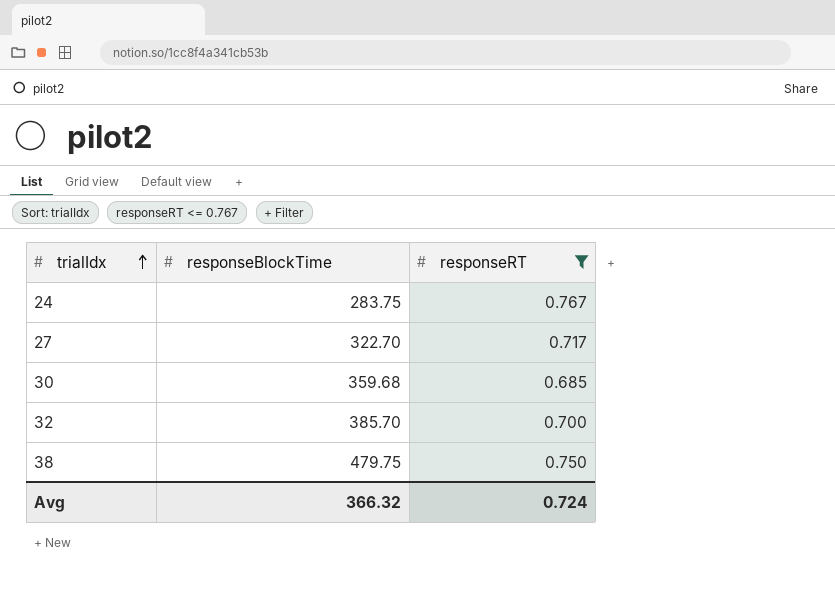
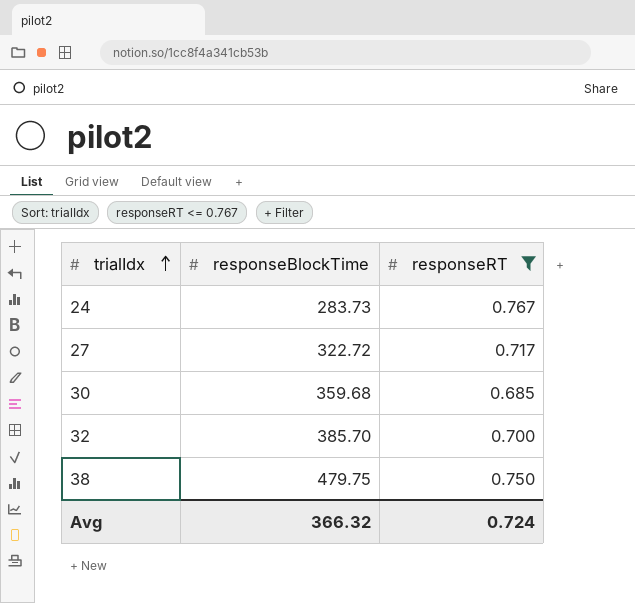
24 | responseBlockTime: 283.75 -> 283.73
27 | responseBlockTime: 322.70 -> 322.72

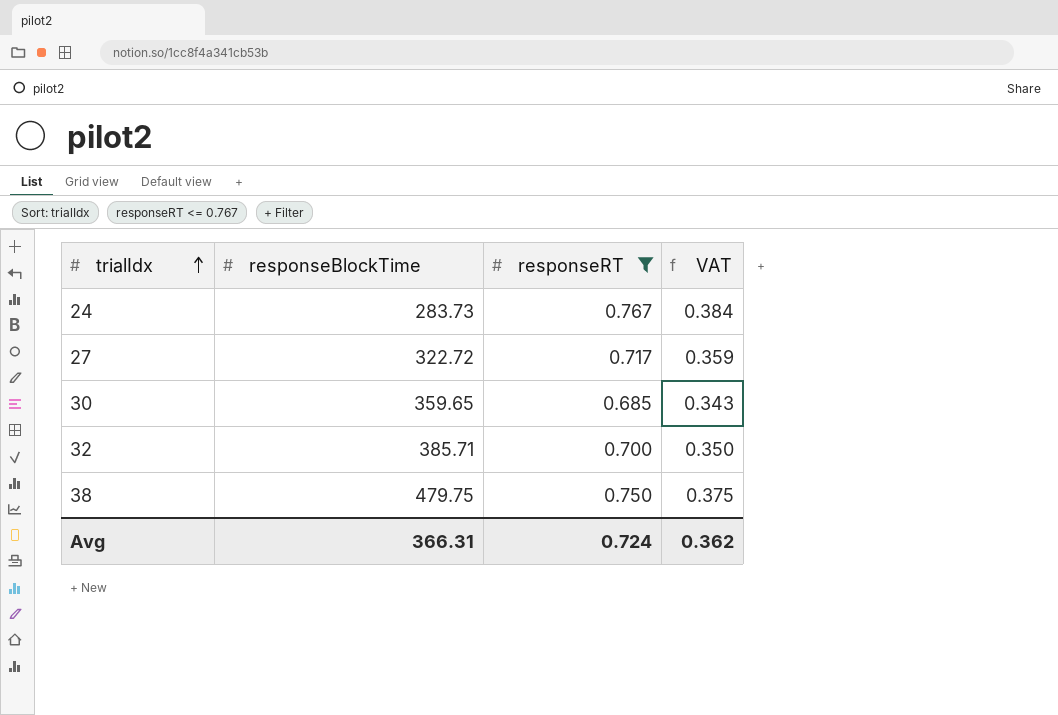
column VAT | formula: none -> [responseRT] * 0.5
30 | responseBlockTime: 359.68 -> 359.65
32 | responseBlockTime: 385.70 -> 385.71
Avg | responseBlockTime: 366.32 -> 366.31

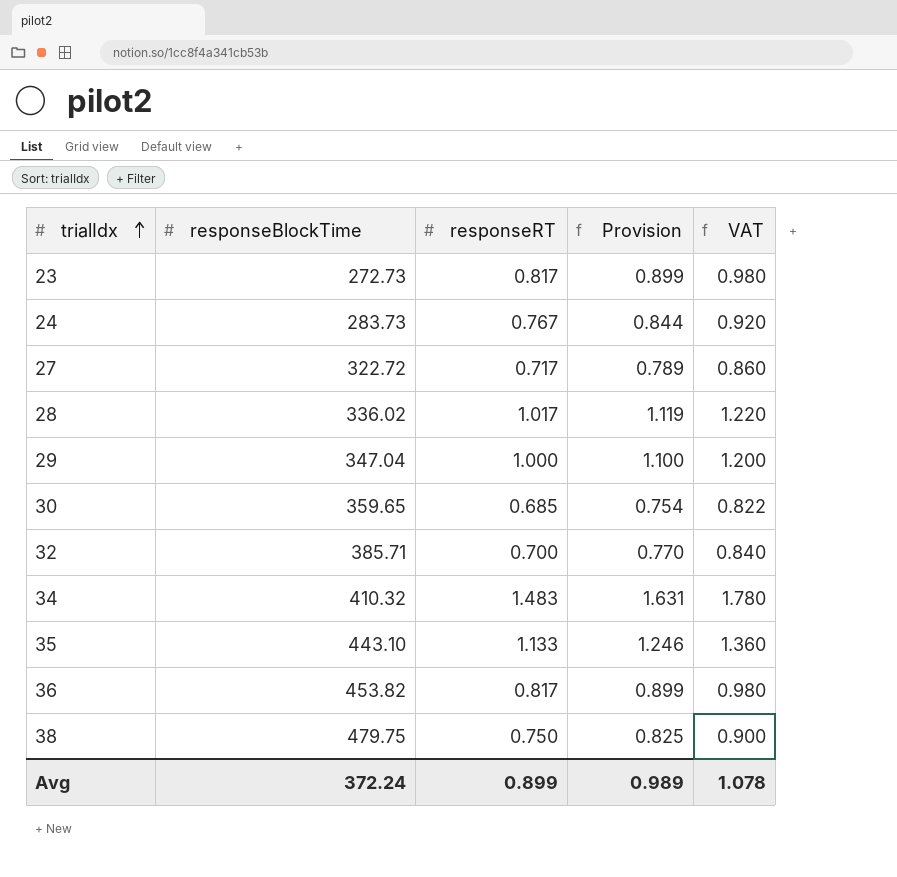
filter: responseRT <= 0.767 -> none
column Provision | formula: none -> [responseRT] * 1.1
column VAT | formula: [responseRT] * 0.5 -> [responseRT] * 1.2
Avg | responseBlockTime: 366.31 -> 372.24
Avg | responseRT: 0.724 -> 0.899
Avg | VAT: 0.362 -> 1.078

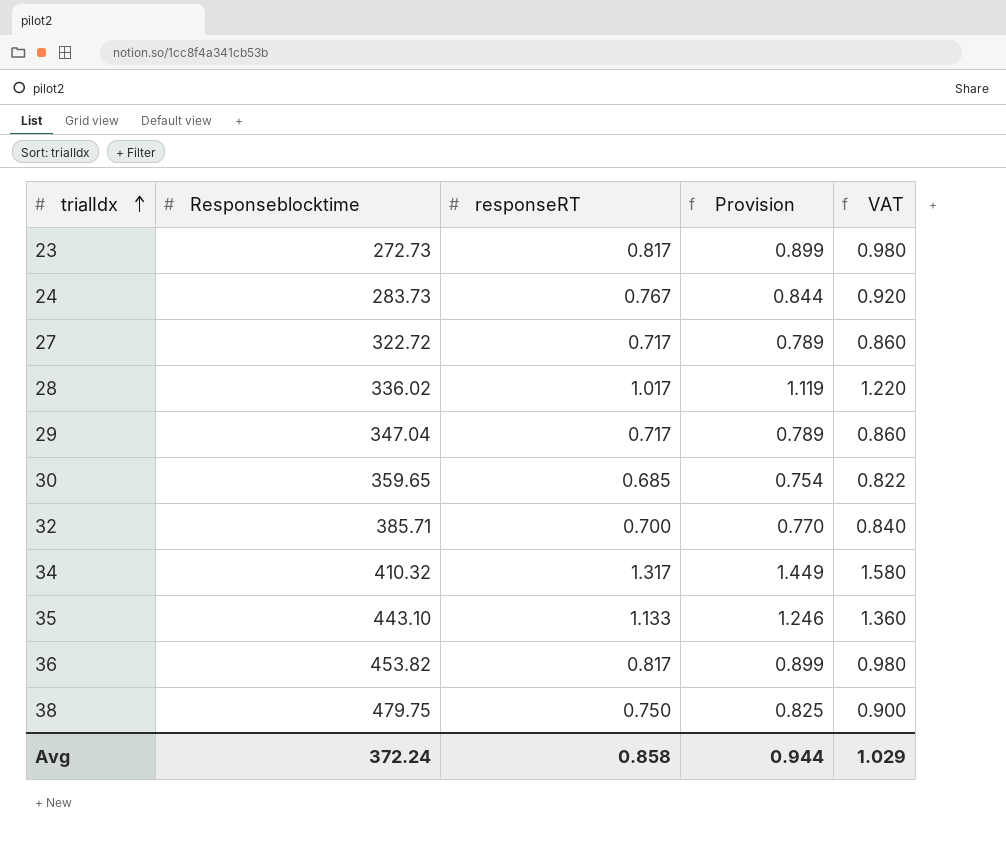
column name: responseBlockTime -> Responseblocktime
29 | responseRT: 1.000 -> 0.717
29 | Provision: 1.100 -> 0.789
29 | VAT: 1.200 -> 0.860
34 | responseRT: 1.483 -> 1.317
34 | Provision: 1.631 -> 1.449
34 | VAT: 1.780 -> 1.580
Avg | responseRT: 0.899 -> 0.858
Avg | Provision: 0.989 -> 0.944
Avg | VAT: 1.078 -> 1.029

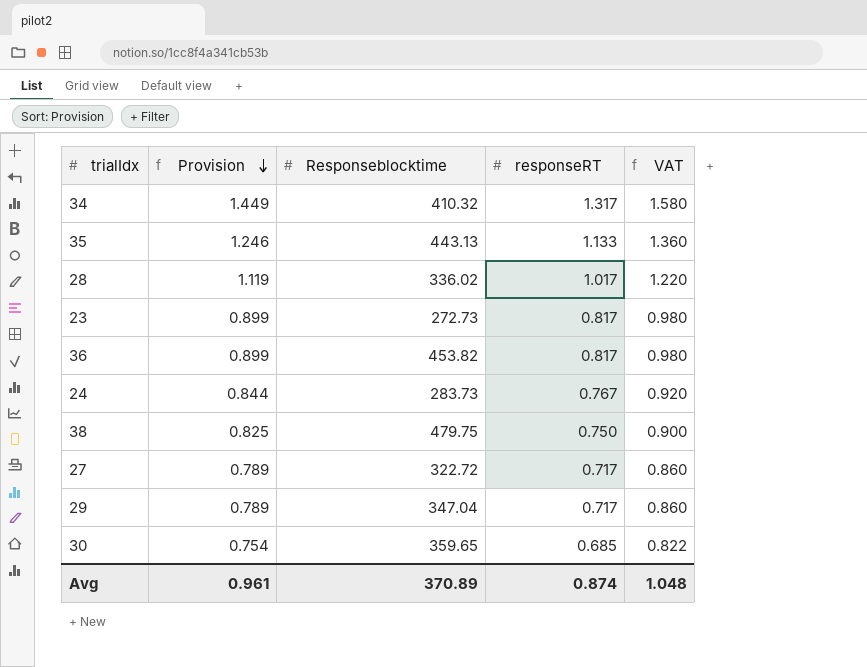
row order: trialIdx ascending -> Provision descending
column Provision | position: 4 -> 2
row 32: 385.71 | 0.700 | 0.770 | 0.840 -> none
35 | Responseblocktime: 443.10 -> 443.13
Avg | Provision: 0.944 -> 0.961
Avg | Responseblocktime: 372.24 -> 370.89
Avg | responseRT: 0.858 -> 0.874
Avg | VAT: 1.029 -> 1.048

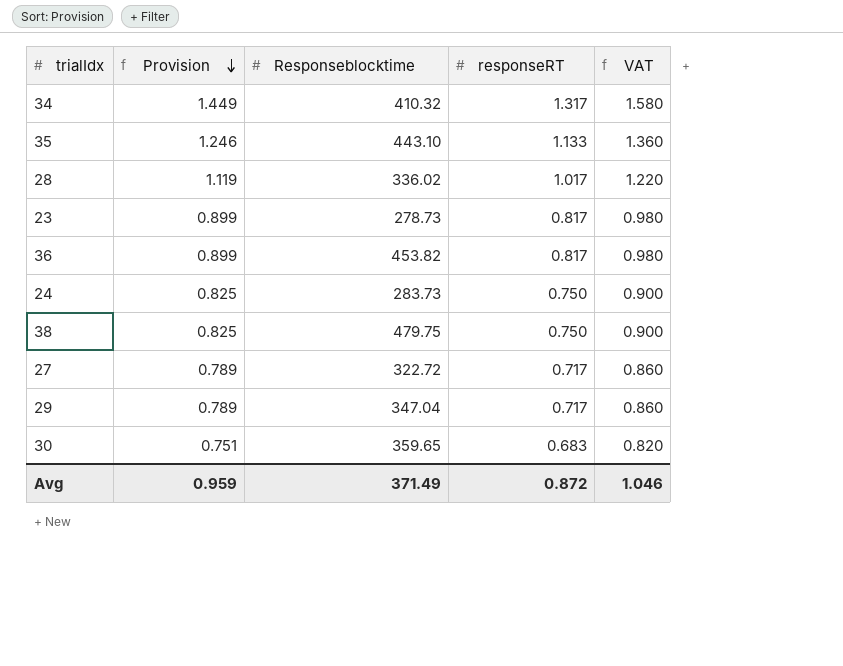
35 | Responseblocktime: 443.13 -> 443.10
23 | Responseblocktime: 272.73 -> 278.73
24 | Provision: 0.844 -> 0.825
24 | responseRT: 0.767 -> 0.750
24 | VAT: 0.920 -> 0.900
30 | Provision: 0.754 -> 0.751
30 | responseRT: 0.685 -> 0.683
30 | VAT: 0.822 -> 0.820
Avg | Provision: 0.961 -> 0.959
Avg | Responseblocktime: 370.89 -> 371.49
Avg | responseRT: 0.874 -> 0.872
Avg | VAT: 1.048 -> 1.046

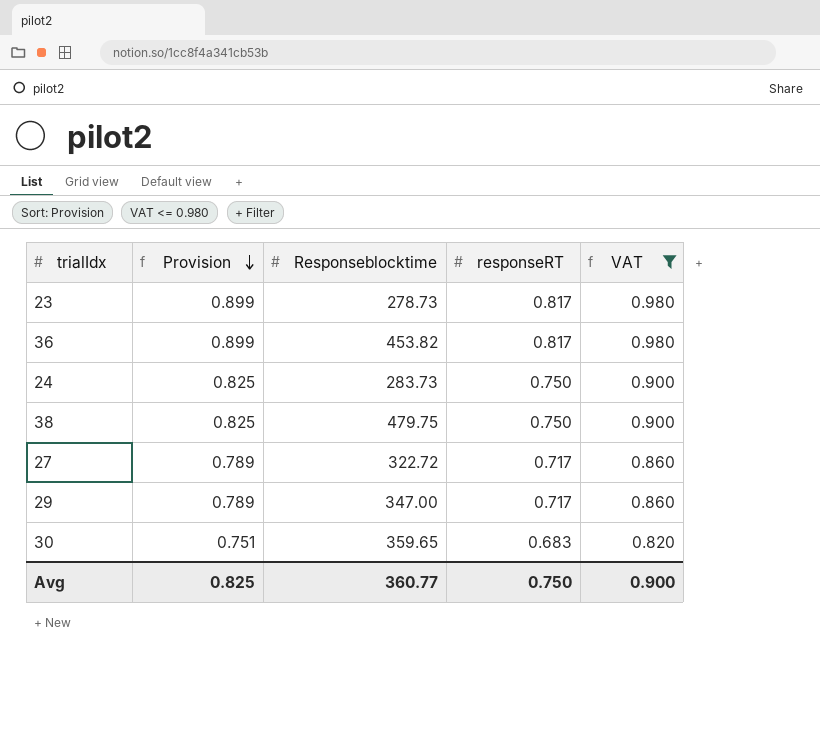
filter: none -> VAT <= 0.980
29 | Responseblocktime: 347.04 -> 347.00
Avg | Provision: 0.959 -> 0.825
Avg | Responseblocktime: 371.49 -> 360.77
Avg | responseRT: 0.872 -> 0.750
Avg | VAT: 1.046 -> 0.900

